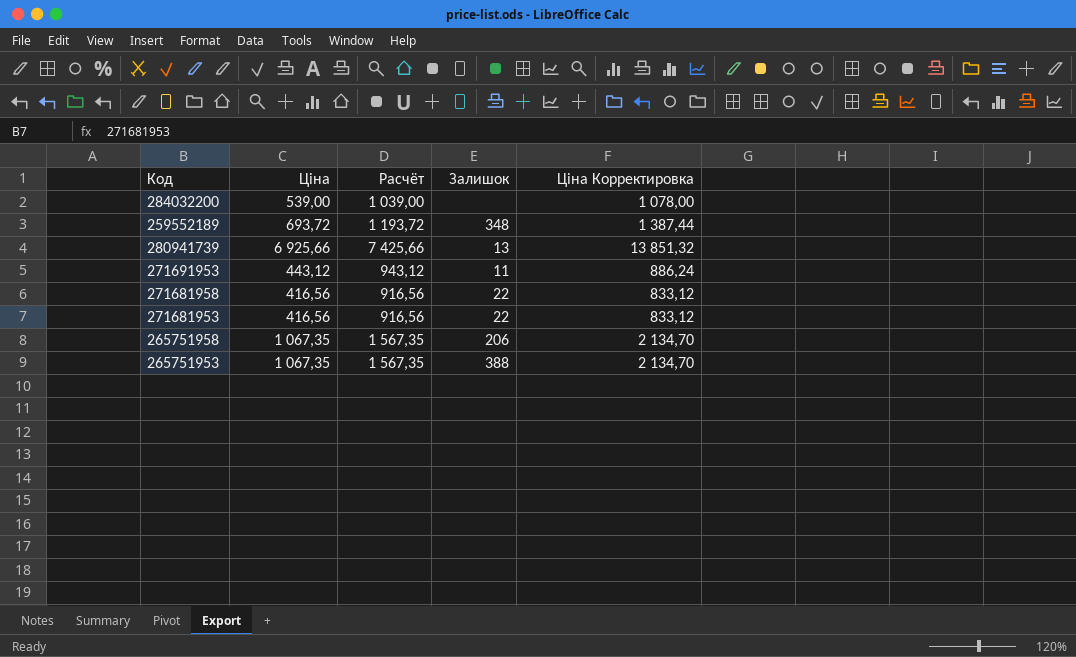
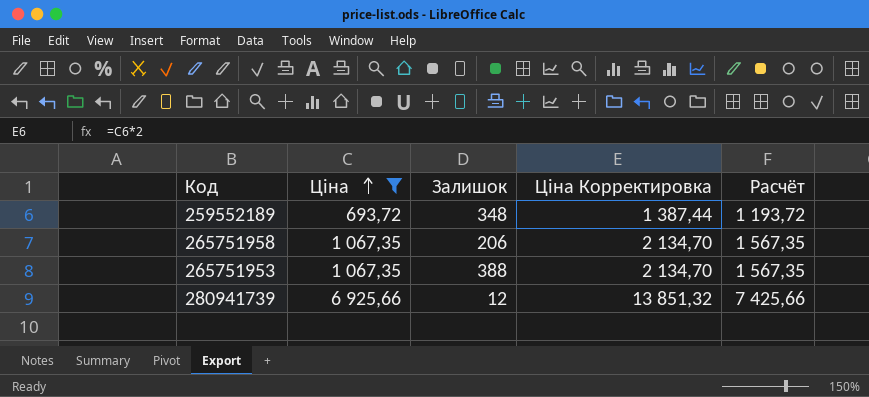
filter: none -> Ціна >= 693,72
row order: none -> Ціна ascending
column Расчёт | position: 3 -> 5
280941739 | Залишок: 13 -> 12

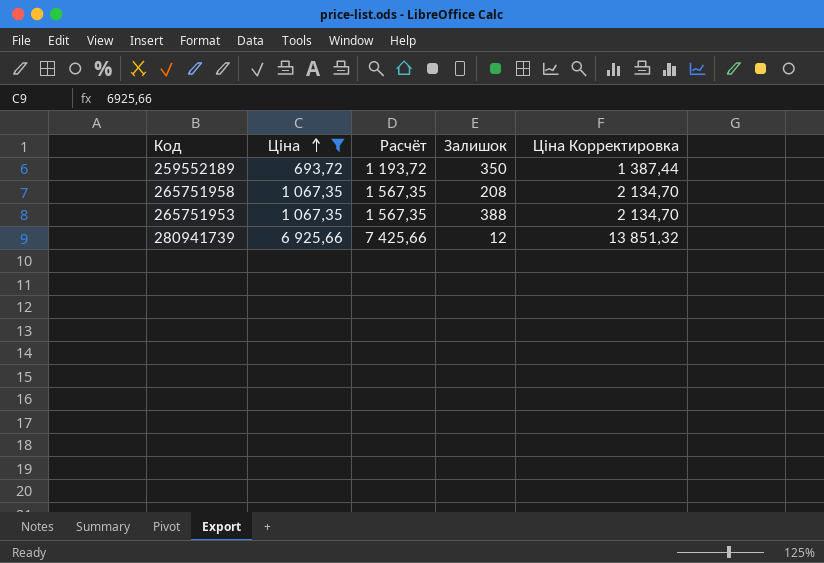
column Расчёт | position: 5 -> 3
259552189 | Залишок: 348 -> 350
265751958 | Залишок: 206 -> 208

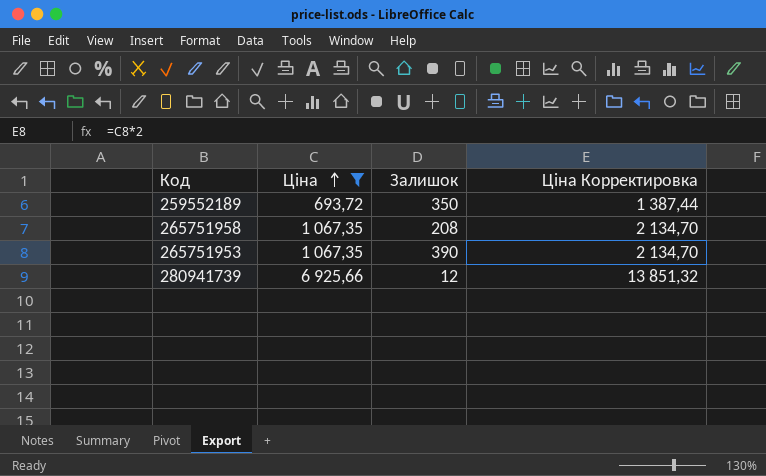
column Расчёт | formula: [Ціна] + 500 -> none
265751953 | Залишок: 388 -> 390

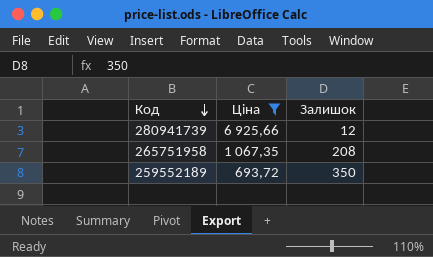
row order: Ціна ascending -> Код descending
column Ціна Корректировка | formula: [Ціна] * 2 -> none
row 265751953: 1 067,35 | 390 | 2 134,70 -> none

